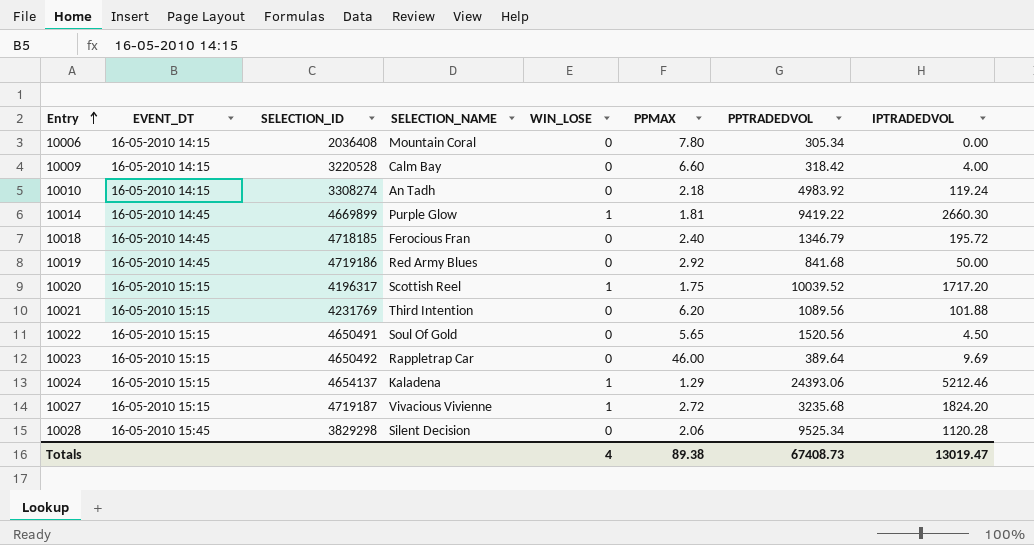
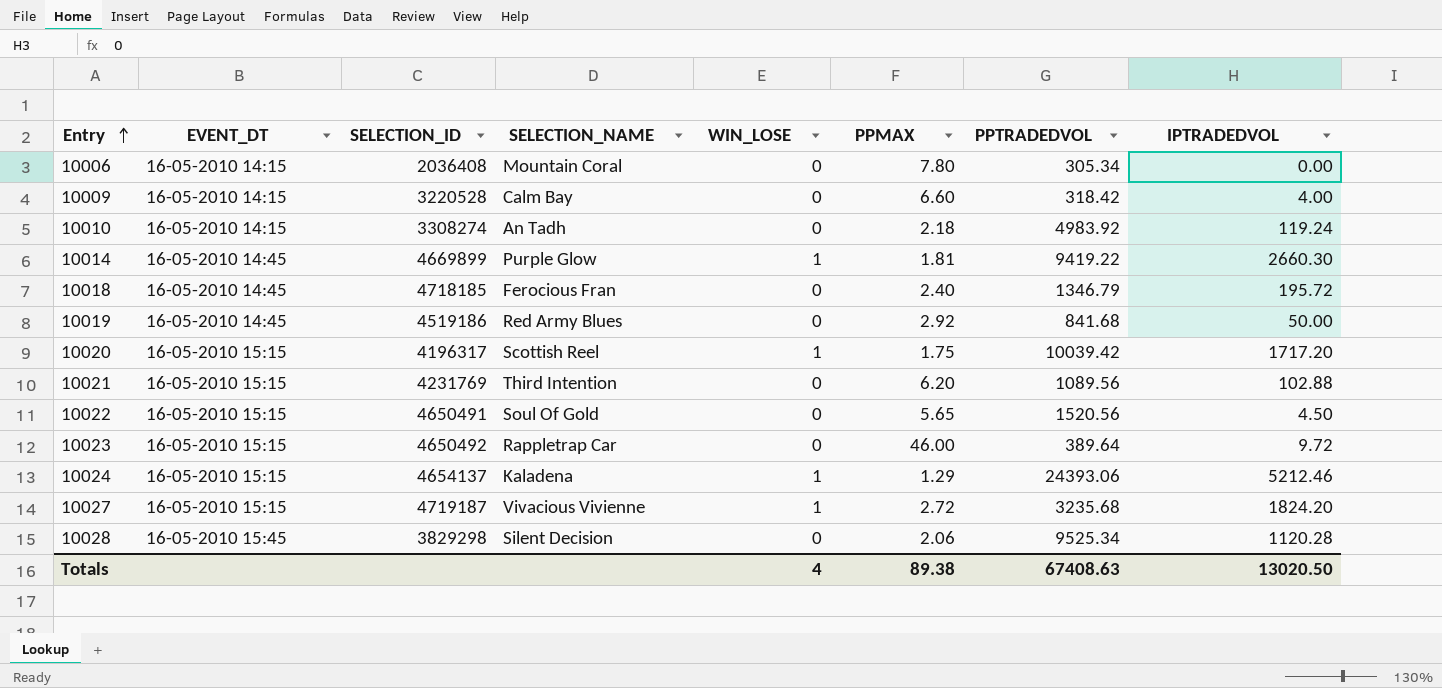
10019 | SELECTION_ID: 4719186 -> 4519186
10020 | PPTRADEDVOL: 10039.52 -> 10039.42
10021 | IPTRADEDVOL: 101.88 -> 102.88
10023 | IPTRADEDVOL: 9.69 -> 9.72
Totals | PPTRADEDVOL: 67408.73 -> 67408.63
Totals | IPTRADEDVOL: 13019.47 -> 13020.50

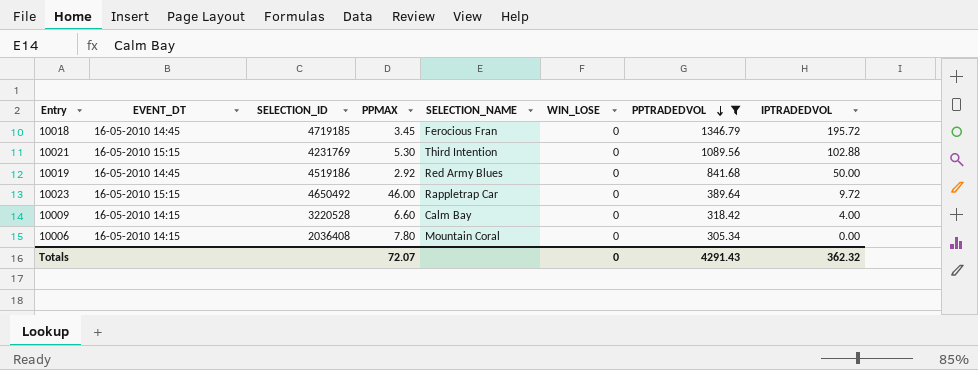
filter: none -> PPTRADEDVOL <= 1346.79
row order: Entry ascending -> PPTRADEDVOL descending
column PPMAX | position: 6 -> 4
10018 | SELECTION_ID: 4718185 -> 4719185
10018 | PPMAX: 2.40 -> 3.45
10021 | PPMAX: 6.20 -> 5.30
Totals | PPMAX: 89.38 -> 72.07
Totals | WIN_LOSE: 4 -> 0
Totals | PPTRADEDVOL: 67408.63 -> 4291.43
Totals | IPTRADEDVOL: 13020.50 -> 362.32

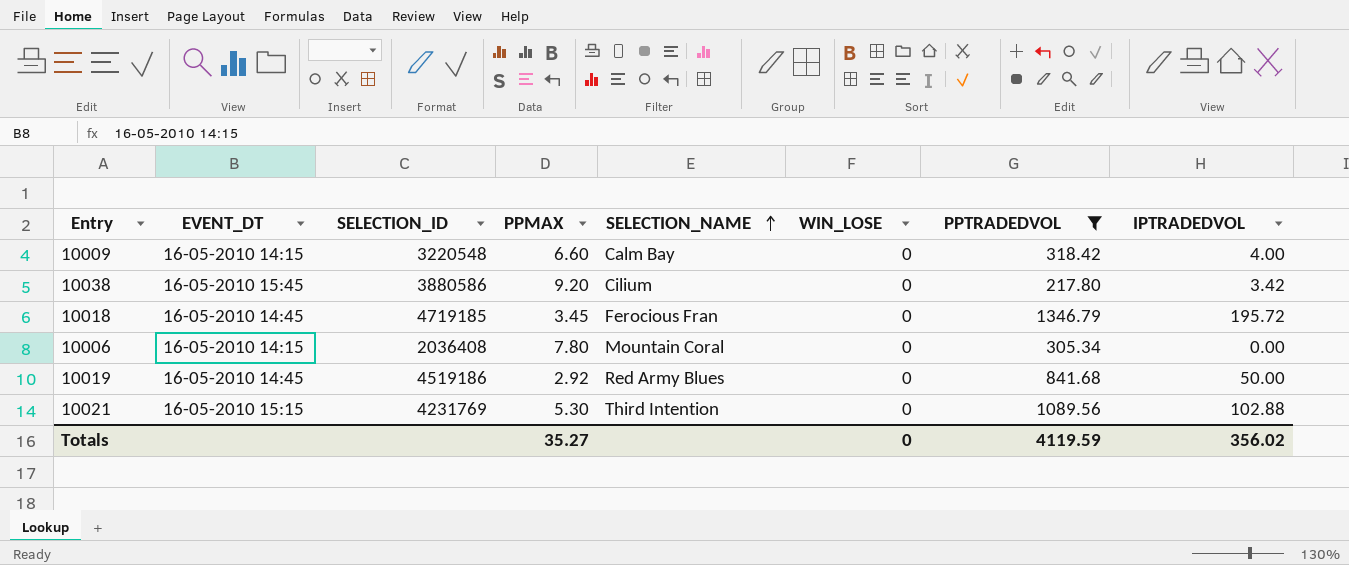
row order: PPTRADEDVOL descending -> SELECTION_NAME ascending
row 10023: 16-05-2010 15:15 | 4650492 | 46.00 | Rappletrap Car | 0 | 389.64 | 9.72 -> none
10009 | SELECTION_ID: 3220528 -> 3220548
row 10038: none -> 16-05-2010 15:45 | 3880586 | 9.20 | Cilium | 0 | 217.80 | 3.42
Totals | PPMAX: 72.07 -> 35.27
Totals | PPTRADEDVOL: 4291.43 -> 4119.59
Totals | IPTRADEDVOL: 362.32 -> 356.02

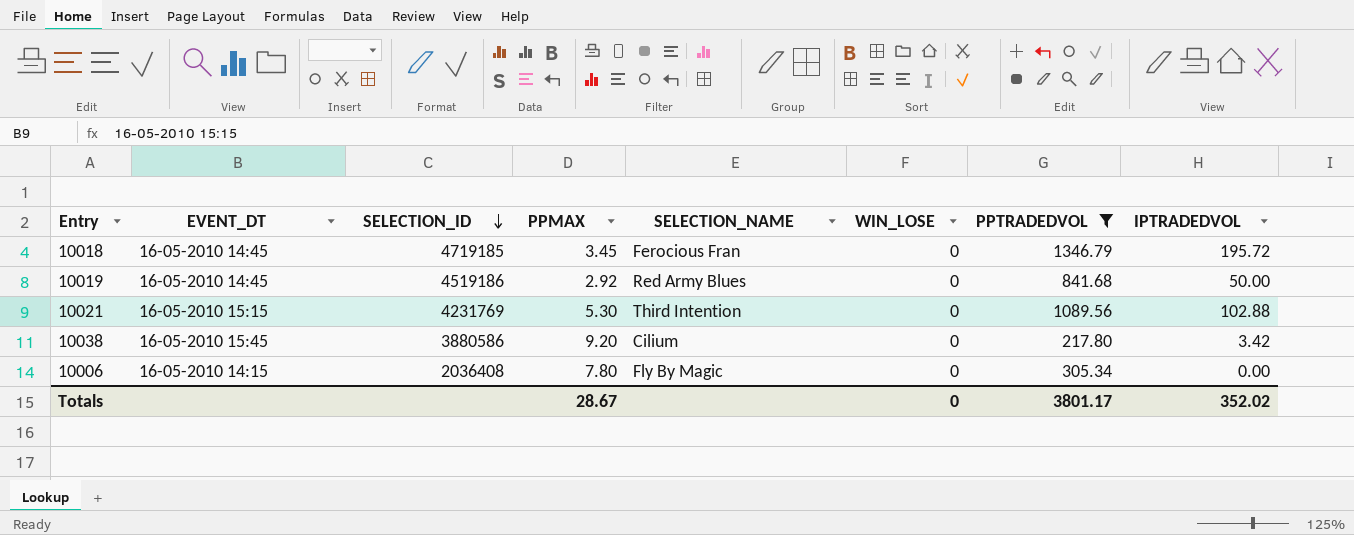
row order: SELECTION_NAME ascending -> SELECTION_ID descending
row 10009: 16-05-2010 14:15 | 3220548 | 6.60 | Calm Bay | 0 | 318.42 | 4.00 -> none
10006 | SELECTION_NAME: Mountain Coral -> Fly By Magic
Totals | PPMAX: 35.27 -> 28.67
Totals | PPTRADEDVOL: 4119.59 -> 3801.17
Totals | IPTRADEDVOL: 356.02 -> 352.02

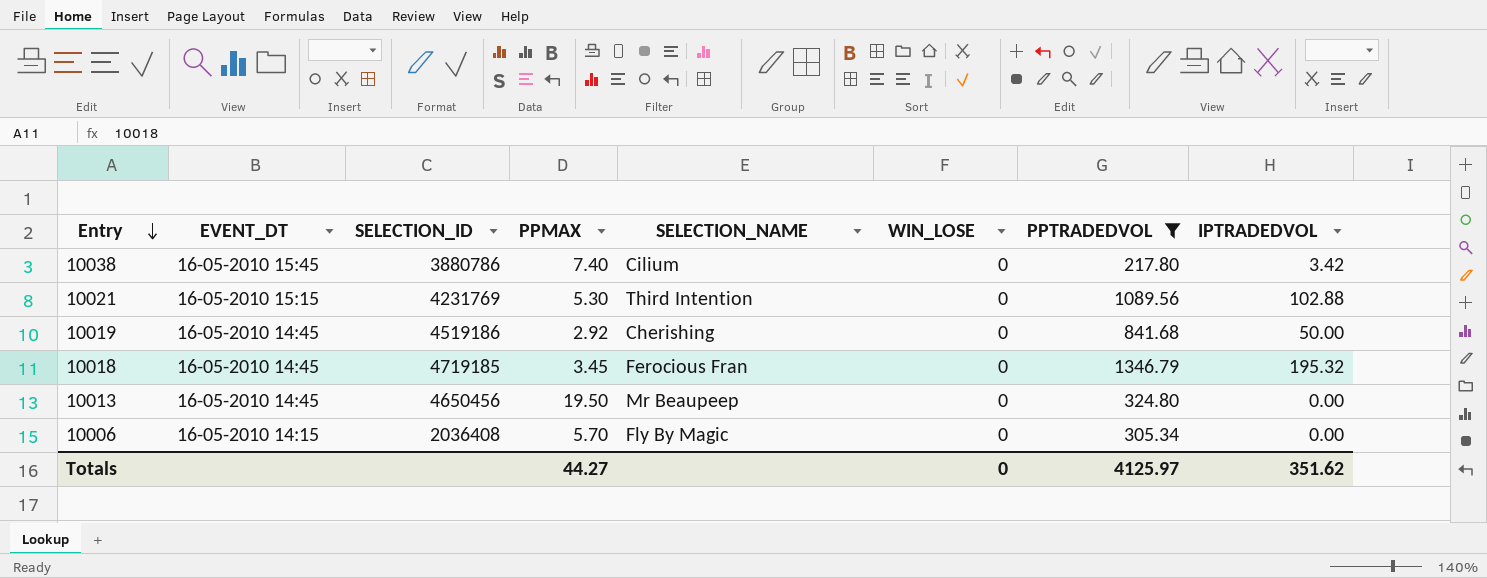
row order: SELECTION_ID descending -> Entry descending
10038 | SELECTION_ID: 3880586 -> 3880786
10038 | PPMAX: 9.20 -> 7.40
10019 | SELECTION_NAME: Red Army Blues -> Cherishing
10018 | IPTRADEDVOL: 195.72 -> 195.32
row 10013: none -> 16-05-2010 14:45 | 4650456 | 19.50 | Mr Beaupeep | 0 | 324.80 | 0.00
10006 | PPMAX: 7.80 -> 5.70
Totals | PPMAX: 28.67 -> 44.27
Totals | PPTRADEDVOL: 3801.17 -> 4125.97
Totals | IPTRADEDVOL: 352.02 -> 351.62

